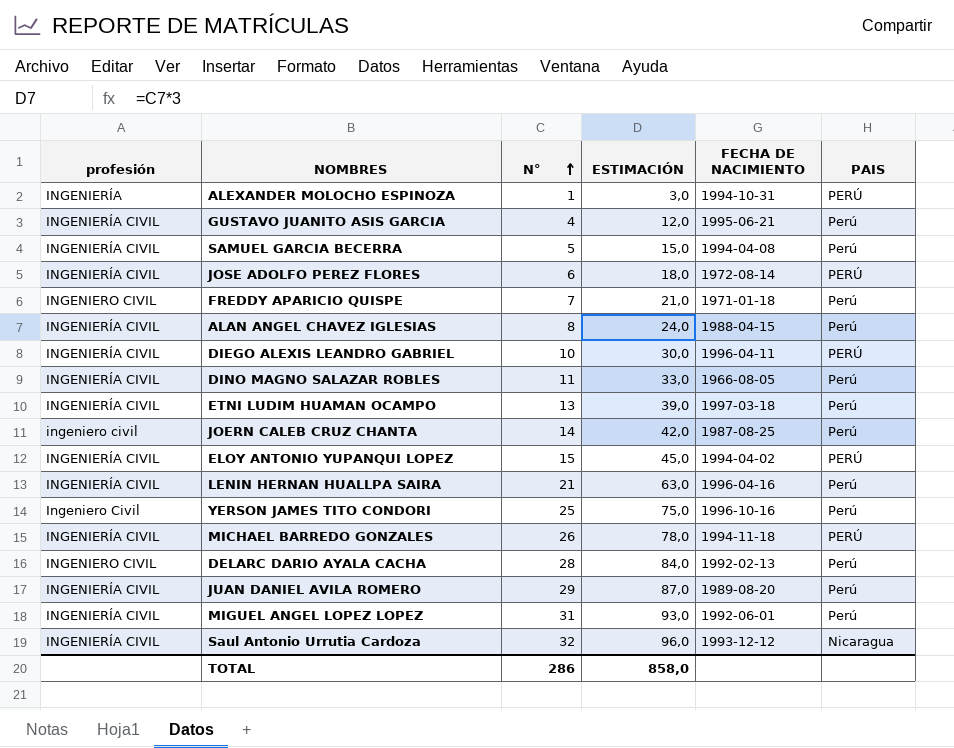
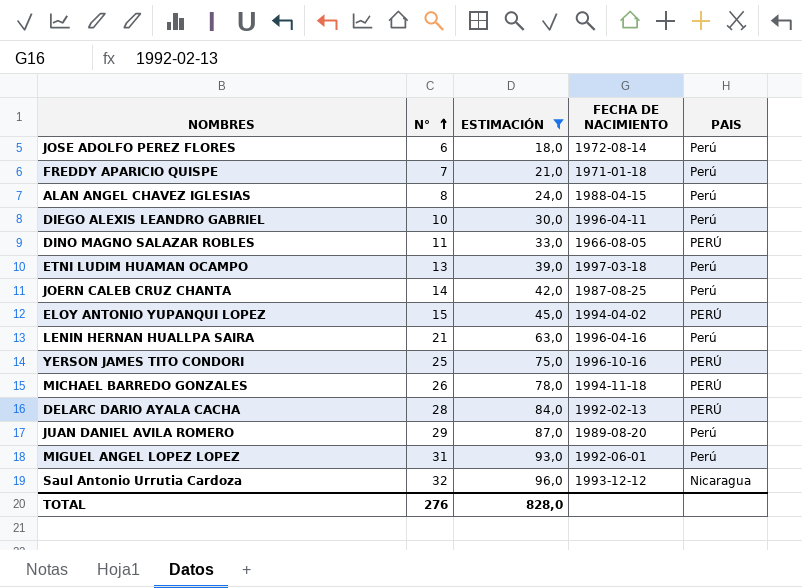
filter: none -> ESTIMACIÓN >= 18,0
column profesión | position: 1 -> none
JOSE ADOLFO PEREZ FLORES | PAIS: PERÚ -> Perú
DIEGO ALEXIS LEANDRO GABRIEL | PAIS: PERÚ -> Perú
DINO MAGNO SALAZAR ROBLES | PAIS: Perú -> PERÚ
YERSON JAMES TITO CONDORI | PAIS: Perú -> PERÚ
DELARC DARIO AYALA CACHA | PAIS: Perú -> PERÚ
TOTAL | N°: 286 -> 276
TOTAL | ESTIMACIÓN: 858,0 -> 828,0

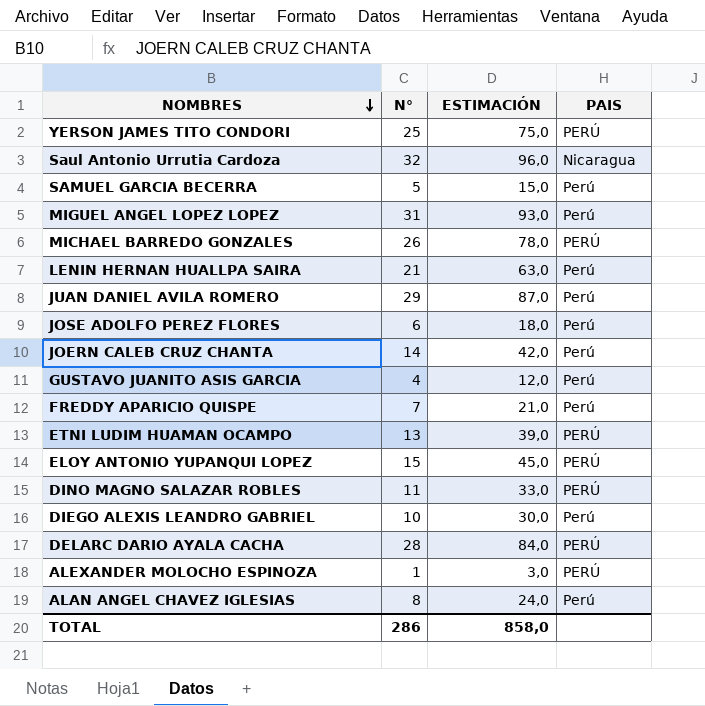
filter: ESTIMACIÓN >= 18,0 -> none
row order: N° ascending -> NOMBRES descending
column FECHA DE NACIMIENTO | position: 4 -> none
ETNI LUDIM HUAMAN OCAMPO | PAIS: Perú -> PERÚ
TOTAL | N°: 276 -> 286
TOTAL | ESTIMACIÓN: 828,0 -> 858,0

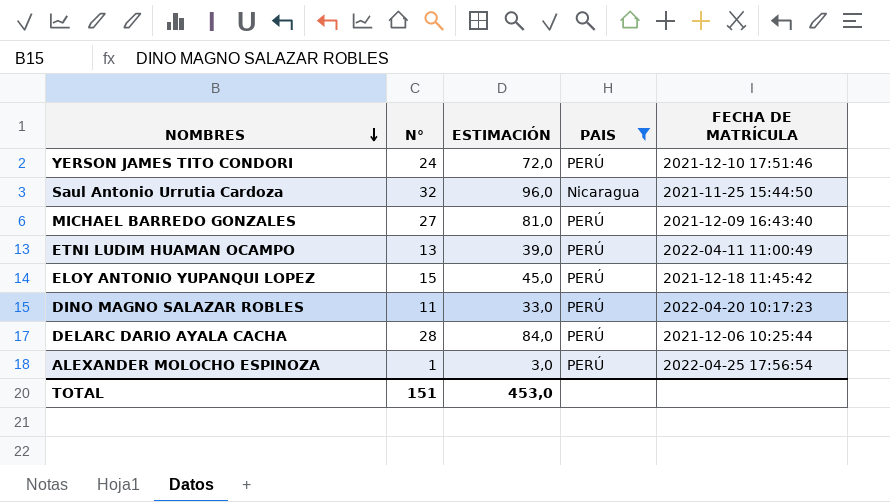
filter: none -> PAIS != Perú
column FECHA DE MATRÍCULA | position: none -> 5
YERSON JAMES TITO CONDORI | N°: 25 -> 24
YERSON JAMES TITO CONDORI | ESTIMACIÓN: 75,0 -> 72,0
MICHAEL BARREDO GONZALES | N°: 26 -> 27
MICHAEL BARREDO GONZALES | ESTIMACIÓN: 78,0 -> 81,0
TOTAL | N°: 286 -> 151
TOTAL | ESTIMACIÓN: 858,0 -> 453,0

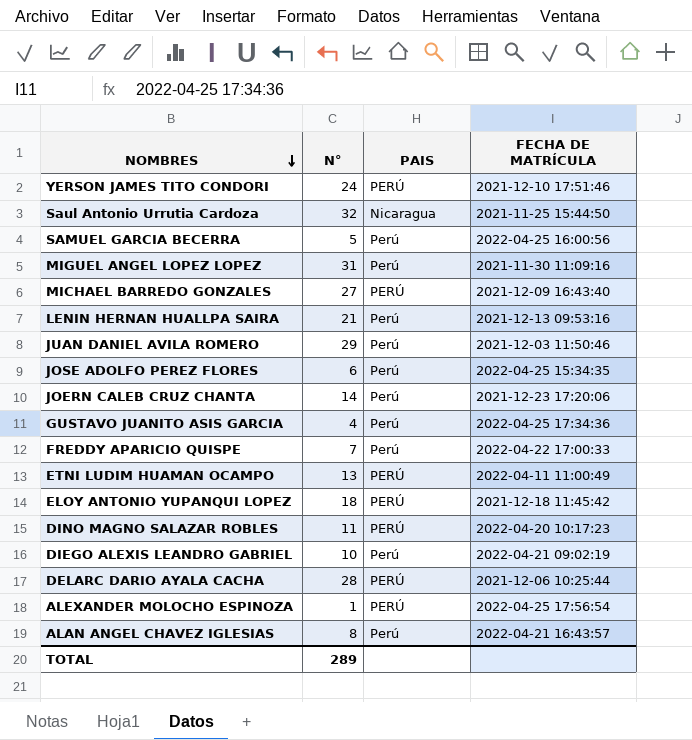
filter: PAIS != Perú -> none
column ESTIMACIÓN | formula: [N°] * 3 -> none
ELOY ANTONIO YUPANQUI LOPEZ | N°: 15 -> 18
TOTAL | N°: 151 -> 289

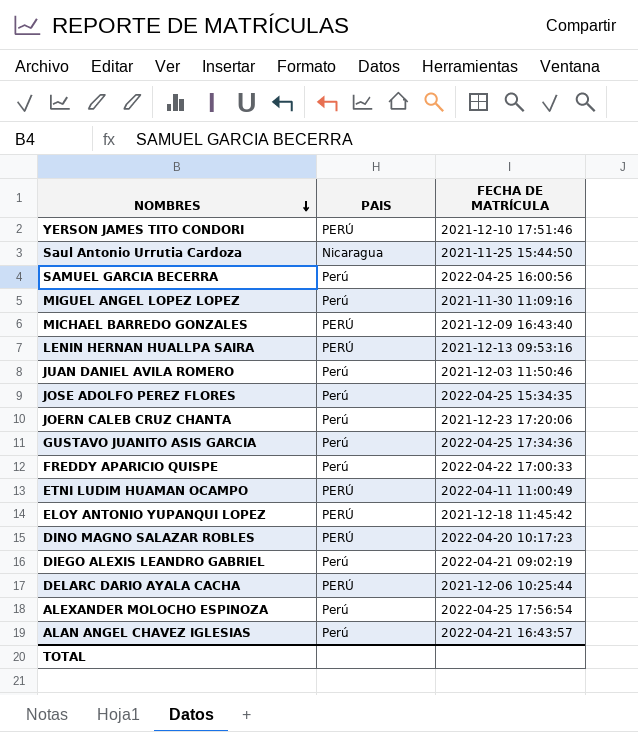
column N° | position: 2 -> none
LENIN HERNAN HUALLPA SAIRA | PAIS: Perú -> PERÚ
ALEXANDER MOLOCHO ESPINOZA | PAIS: PERÚ -> Perú

